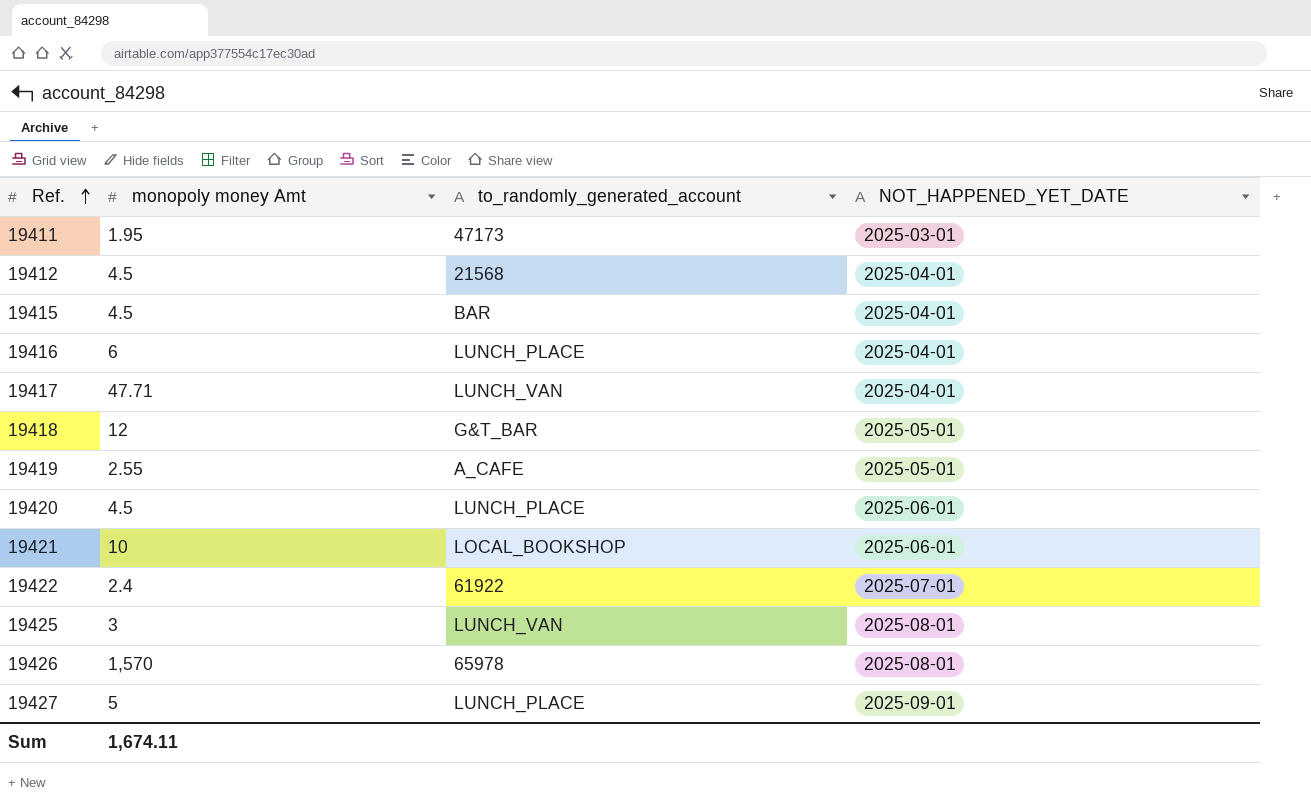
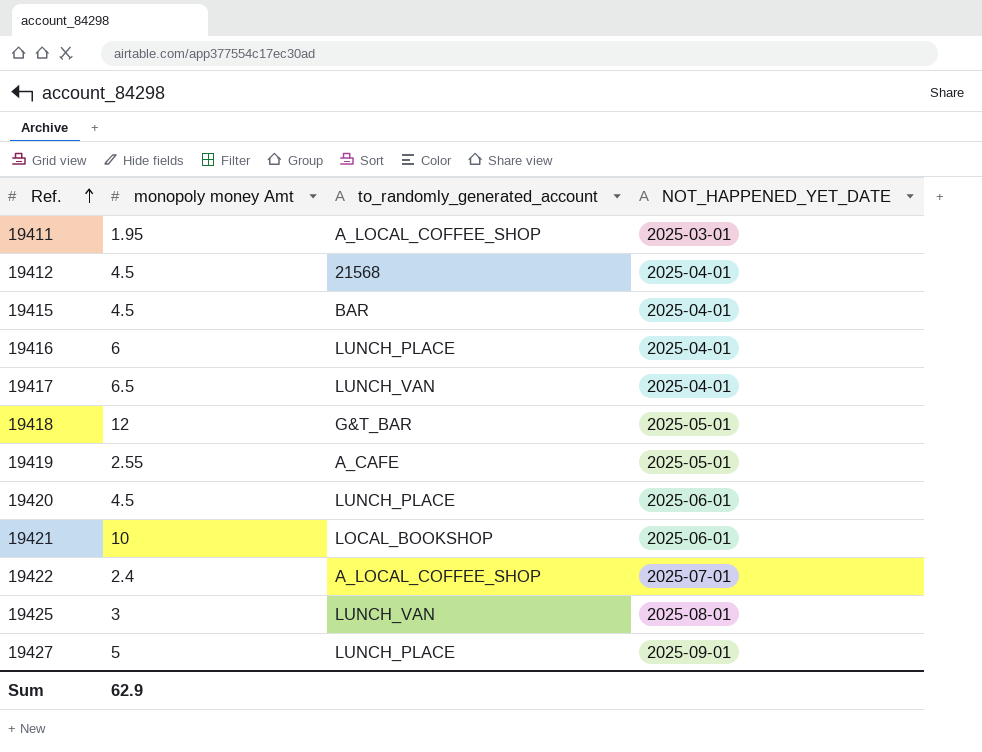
row 19426: 1,570 | 65978 | 2025-08-01 -> none
19411 | to_randomly_generated_account: 47173 -> A_LOCAL_COFFEE_SHOP
19417 | monopoly money Amt: 47.71 -> 6.5
19422 | to_randomly_generated_account: 61922 -> A_LOCAL_COFFEE_SHOP
Sum | monopoly money Amt: 1,674.11 -> 62.9

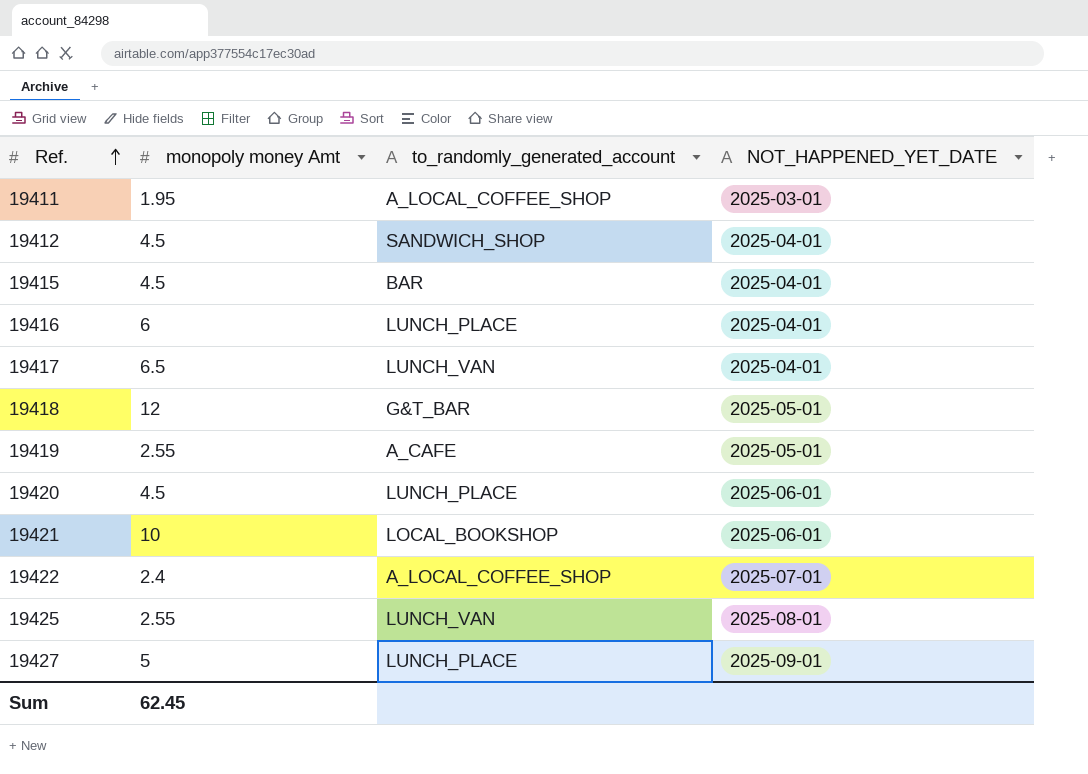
19412 | to_randomly_generated_account: 21568 -> SANDWICH_SHOP
19425 | monopoly money Amt: 3 -> 2.55
Sum | monopoly money Amt: 62.9 -> 62.45

